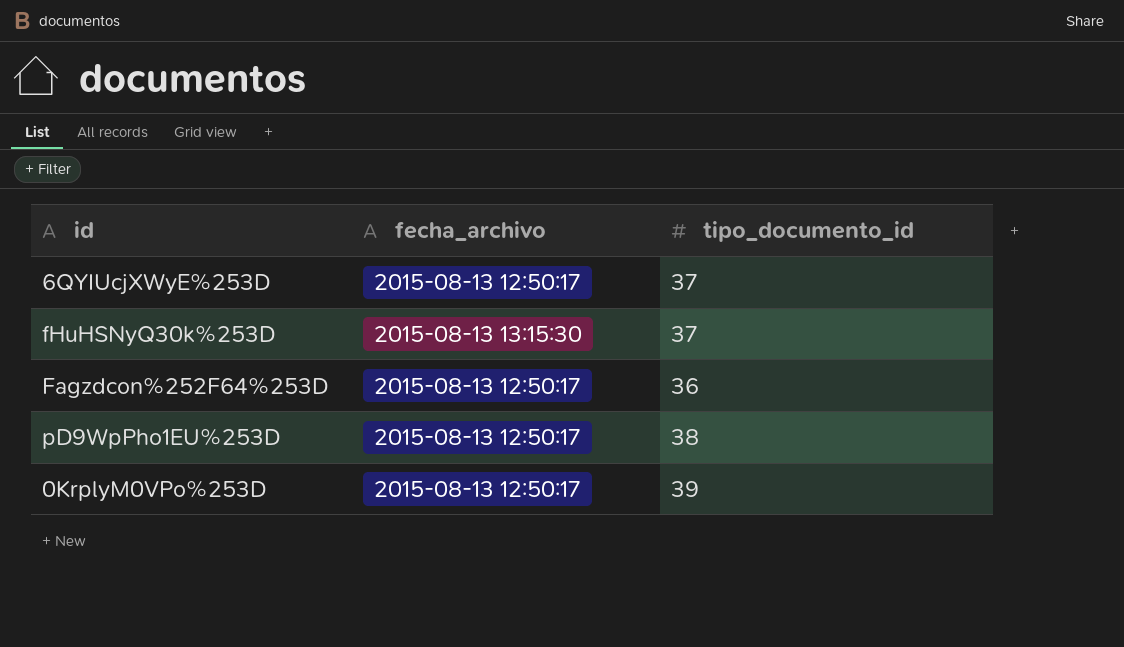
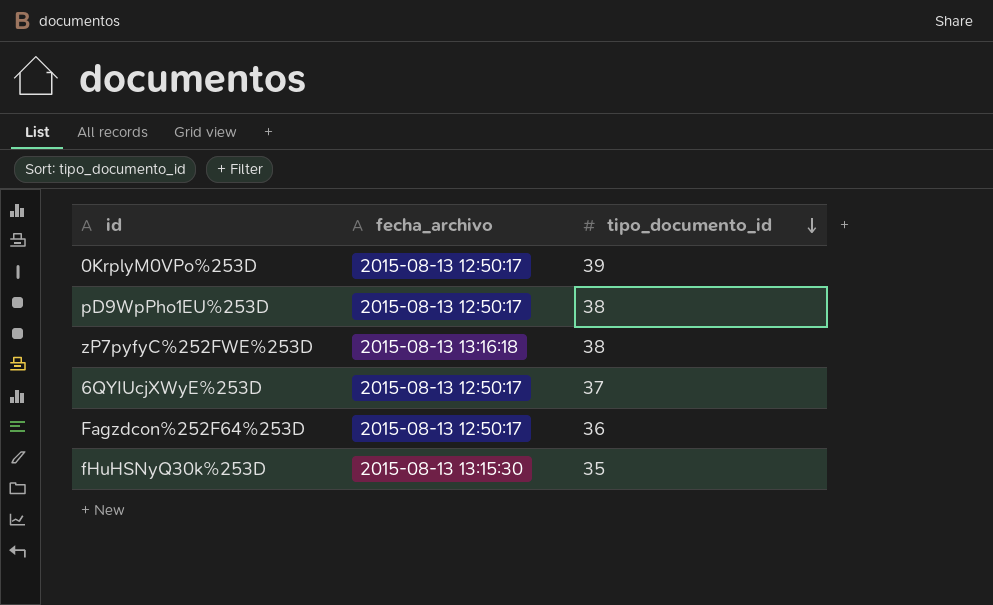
row order: none -> tipo_documento_id descending
row zP7pyfyC%252FWE%253D: none -> 2015-08-13 13:16:18 | 38
fHuHSNyQ30k%253D | tipo_documento_id: 37 -> 35

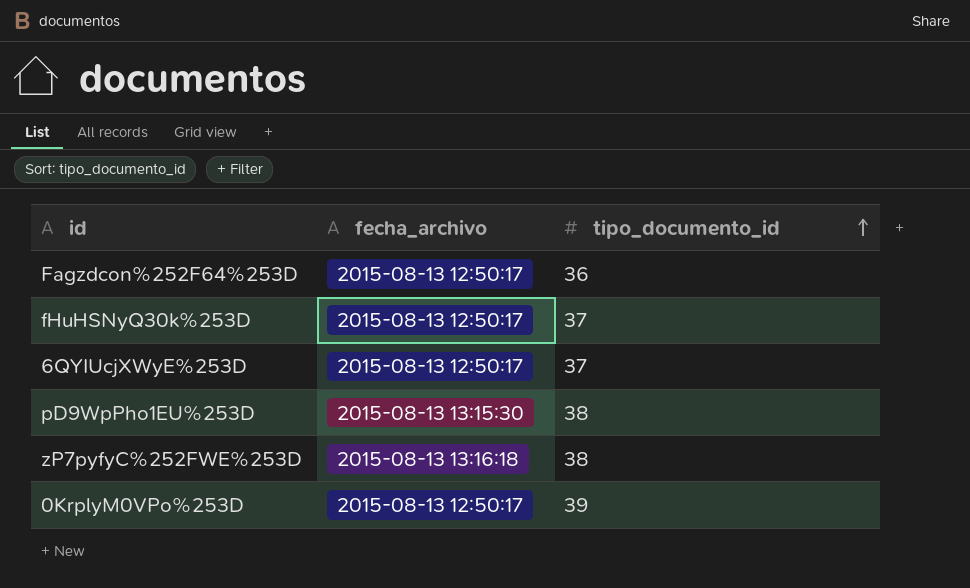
row order: tipo_documento_id descending -> tipo_documento_id ascending
fHuHSNyQ30k%253D | fecha_archivo: 2015-08-13 13:15:30 -> 2015-08-13 12:50:17
fHuHSNyQ30k%253D | tipo_documento_id: 35 -> 37
pD9WpPho1EU%253D | fecha_archivo: 2015-08-13 12:50:17 -> 2015-08-13 13:15:30

